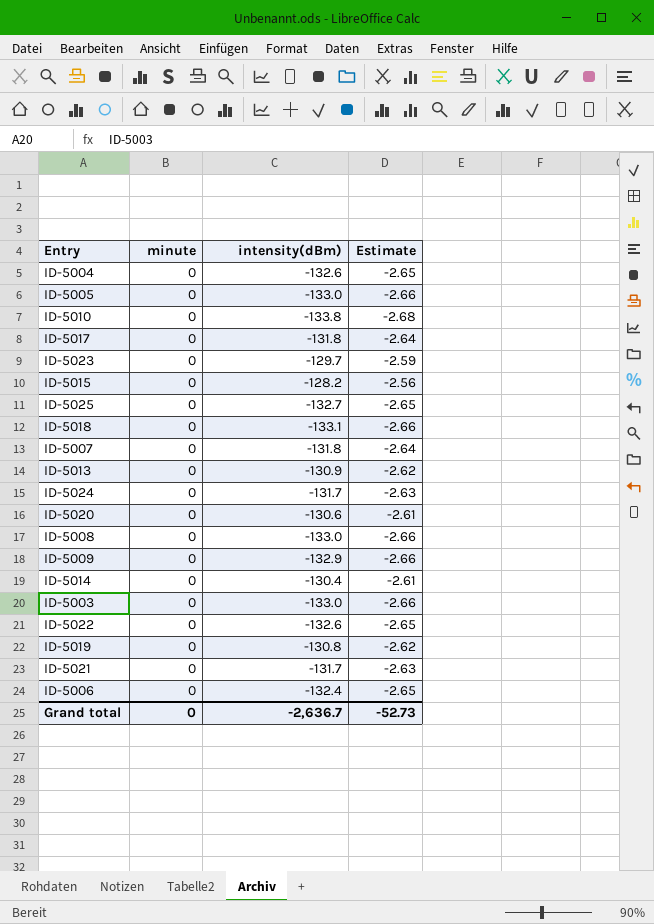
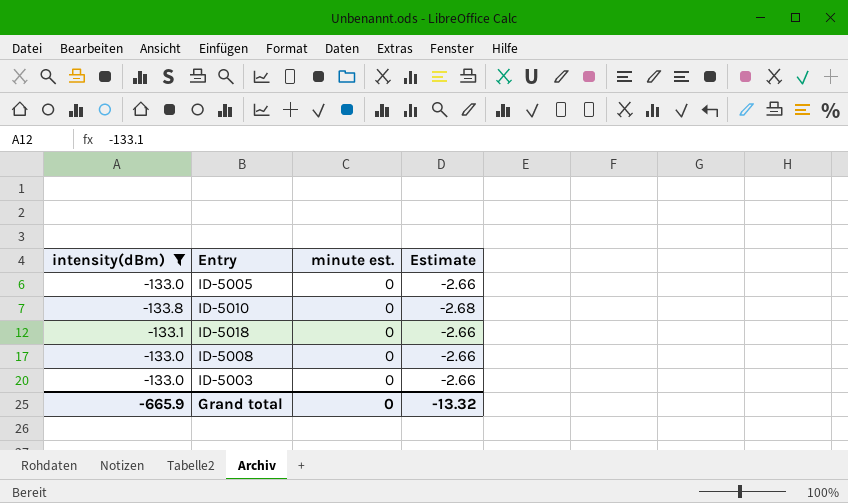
filter: none -> intensity(dBm) <= -133.0
column intensity(dBm) | position: 3 -> 1
column name: minute -> minute est.
Grand total | intensity(dBm): -2,636.7 -> -665.9
Grand total | Estimate: -52.73 -> -13.32

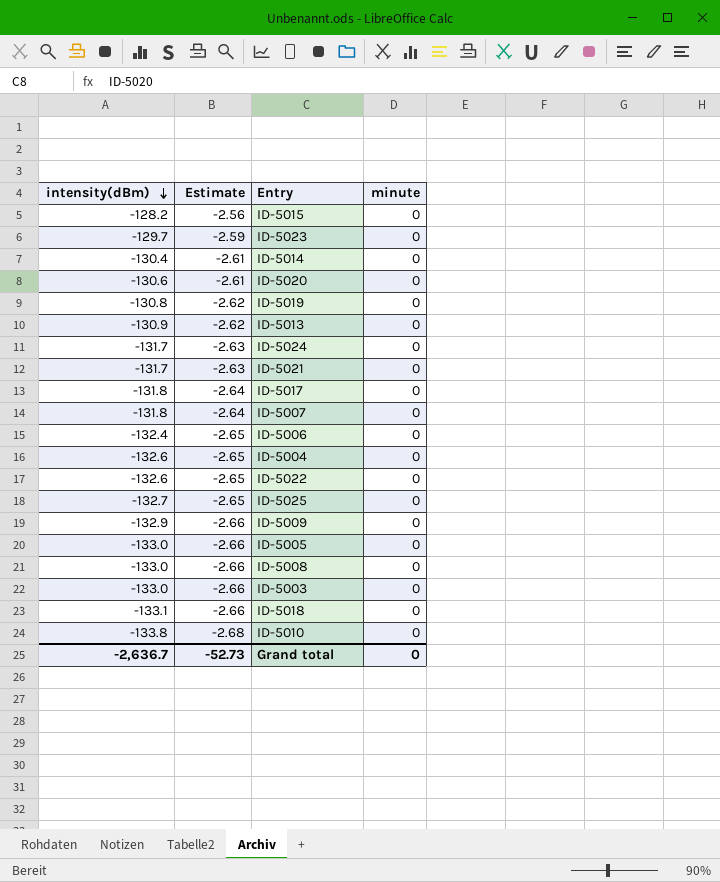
filter: intensity(dBm) <= -133.0 -> none
row order: none -> intensity(dBm) descending
column Estimate | position: 4 -> 2
column name: minute est. -> minute
Grand total | intensity(dBm): -665.9 -> -2,636.7
Grand total | Estimate: -13.32 -> -52.73

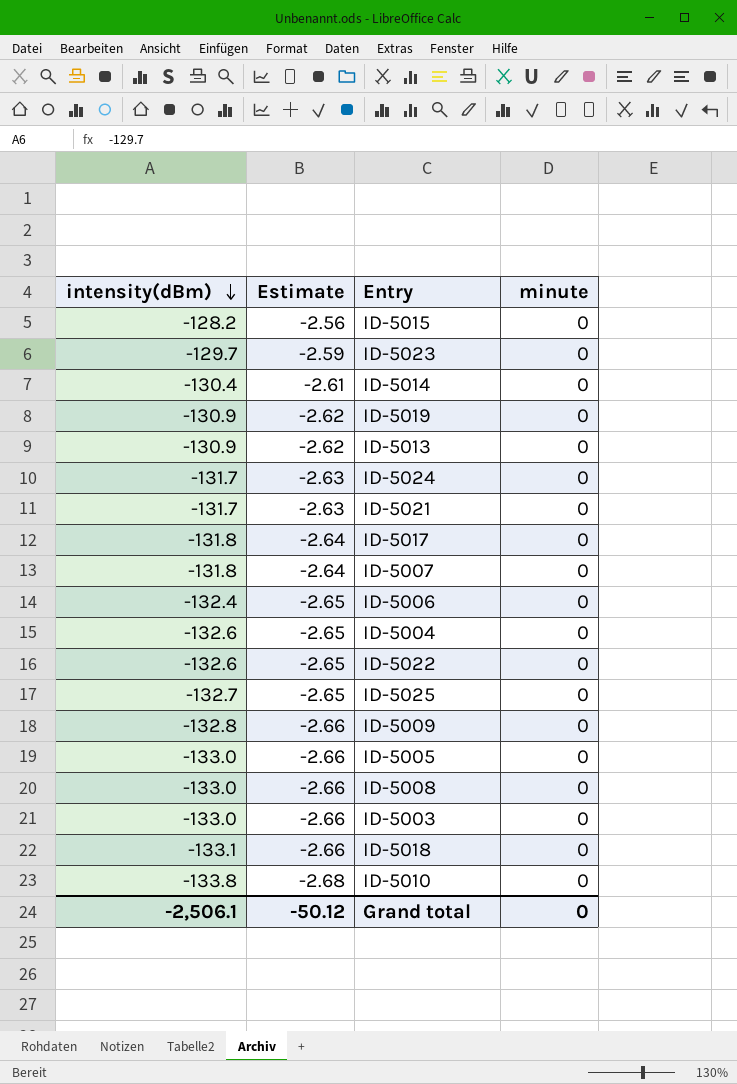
row ID-5020: -130.6 | -2.61 | 0 -> none
ID-5019 | intensity(dBm): -130.8 -> -130.9
ID-5009 | intensity(dBm): -132.9 -> -132.8
Grand total | intensity(dBm): -2,636.7 -> -2,506.1
Grand total | Estimate: -52.73 -> -50.12

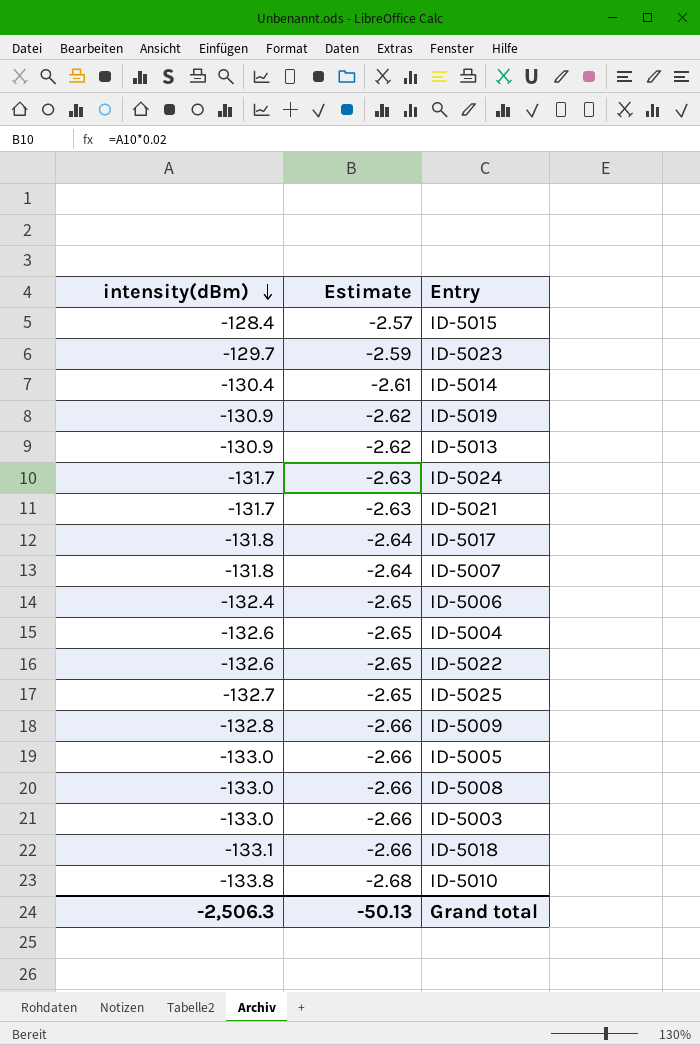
column minute | position: 4 -> none
ID-5015 | intensity(dBm): -128.2 -> -128.4
ID-5015 | Estimate: -2.56 -> -2.57
Grand total | intensity(dBm): -2,506.1 -> -2,506.3
Grand total | Estimate: -50.12 -> -50.13

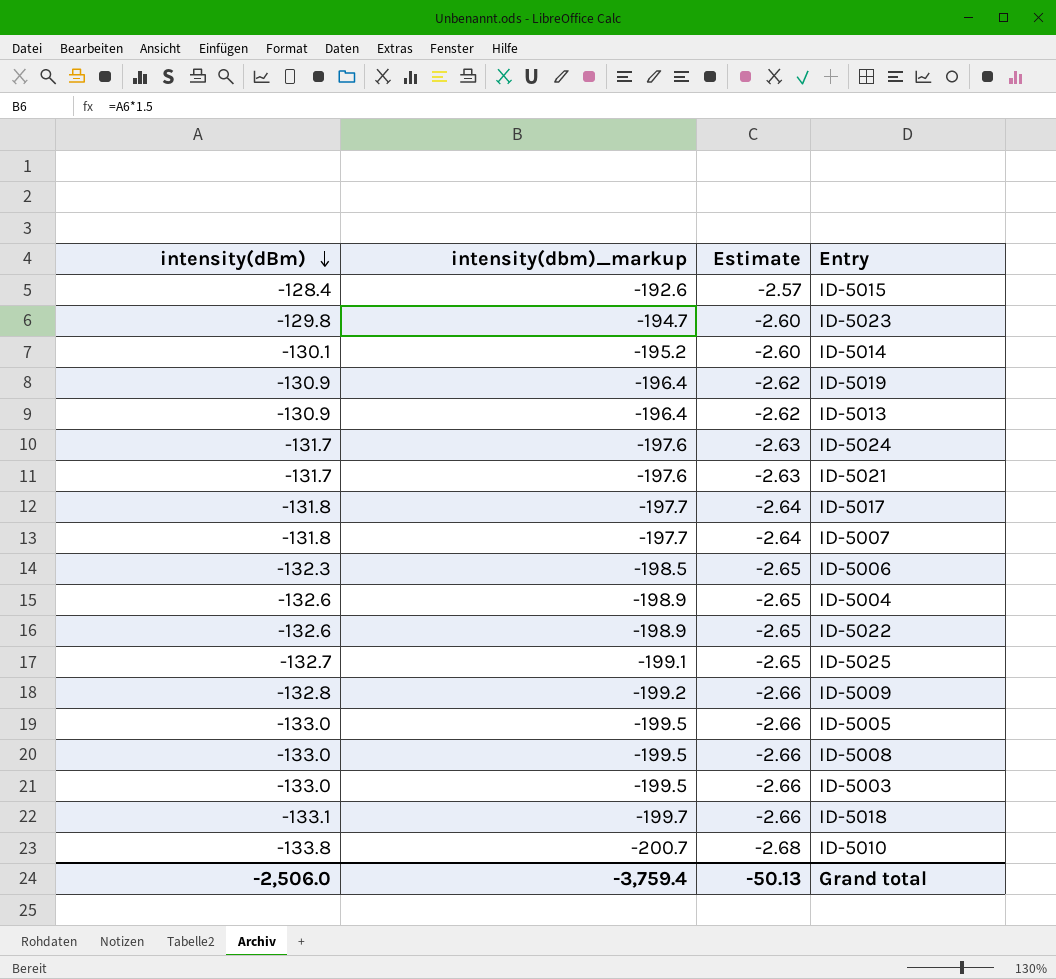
column intensity(dbm)_markup | formula: none -> [intensity(dBm)] * 1.5
ID-5023 | intensity(dBm): -129.7 -> -129.8
ID-5023 | Estimate: -2.59 -> -2.60
ID-5014 | intensity(dBm): -130.4 -> -130.1
ID-5014 | Estimate: -2.61 -> -2.60
ID-5006 | intensity(dBm): -132.4 -> -132.3
Grand total | intensity(dBm): -2,506.3 -> -2,506.0

